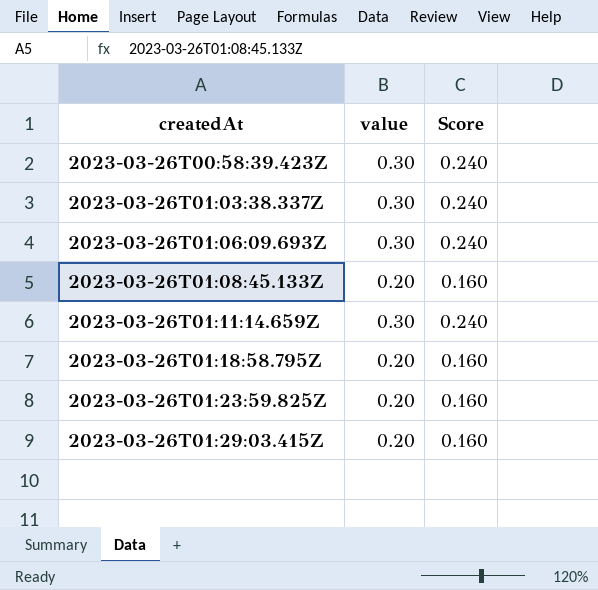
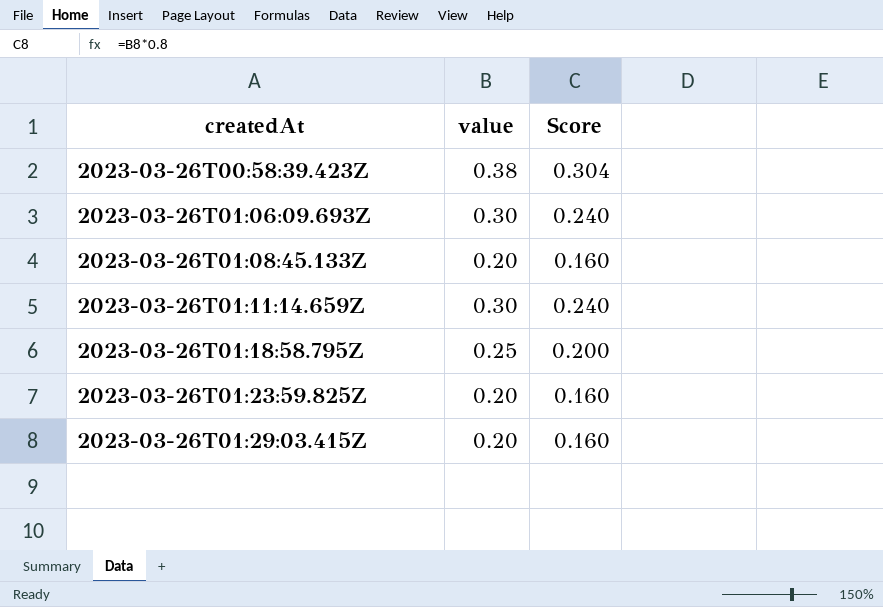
row 2023-03-26T01:03:38.337Z: 0.30 | 0.240 -> none
2023-03-26T00:58:39.423Z | value: 0.30 -> 0.38
2023-03-26T00:58:39.423Z | Score: 0.240 -> 0.304
2023-03-26T01:18:58.795Z | value: 0.20 -> 0.25
2023-03-26T01:18:58.795Z | Score: 0.160 -> 0.200

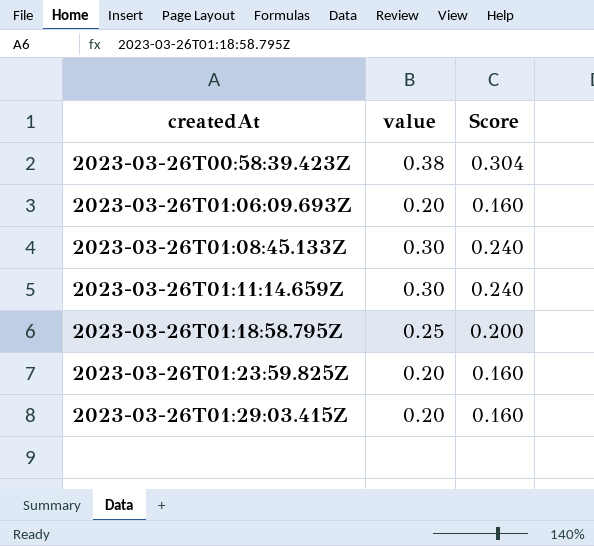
2023-03-26T01:06:09.693Z | value: 0.30 -> 0.20
2023-03-26T01:06:09.693Z | Score: 0.240 -> 0.160
2023-03-26T01:08:45.133Z | value: 0.20 -> 0.30
2023-03-26T01:08:45.133Z | Score: 0.160 -> 0.240

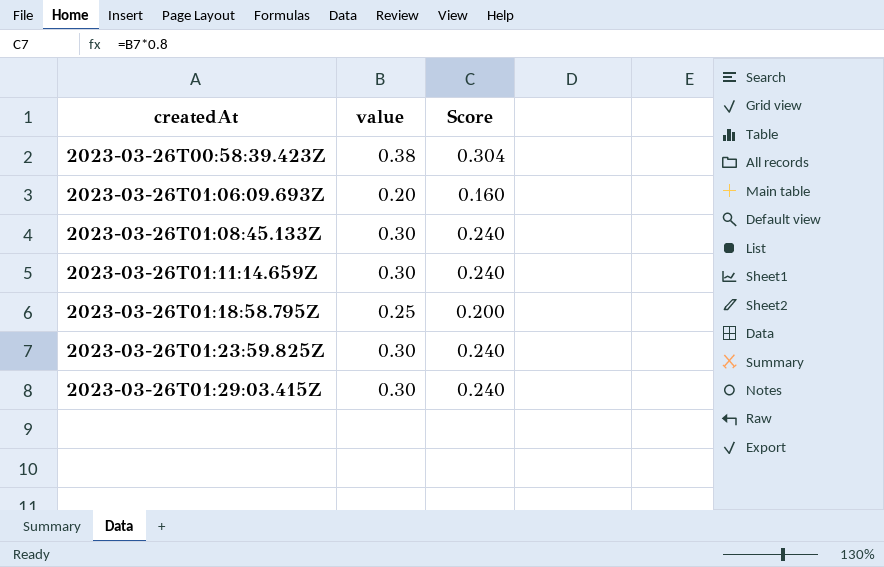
2023-03-26T01:23:59.825Z | value: 0.20 -> 0.30
2023-03-26T01:23:59.825Z | Score: 0.160 -> 0.240
2023-03-26T01:29:03.415Z | value: 0.20 -> 0.30
2023-03-26T01:29:03.415Z | Score: 0.160 -> 0.240

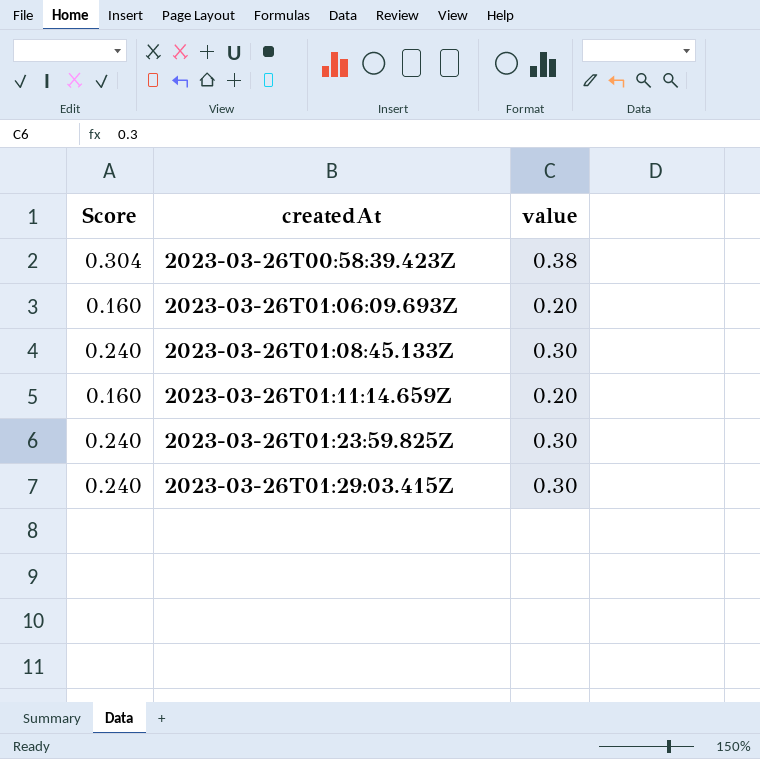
column Score | position: 3 -> 1
row 2023-03-26T01:18:58.795Z: 0.25 | 0.200 -> none
2023-03-26T01:11:14.659Z | Score: 0.240 -> 0.160
2023-03-26T01:11:14.659Z | value: 0.30 -> 0.20

